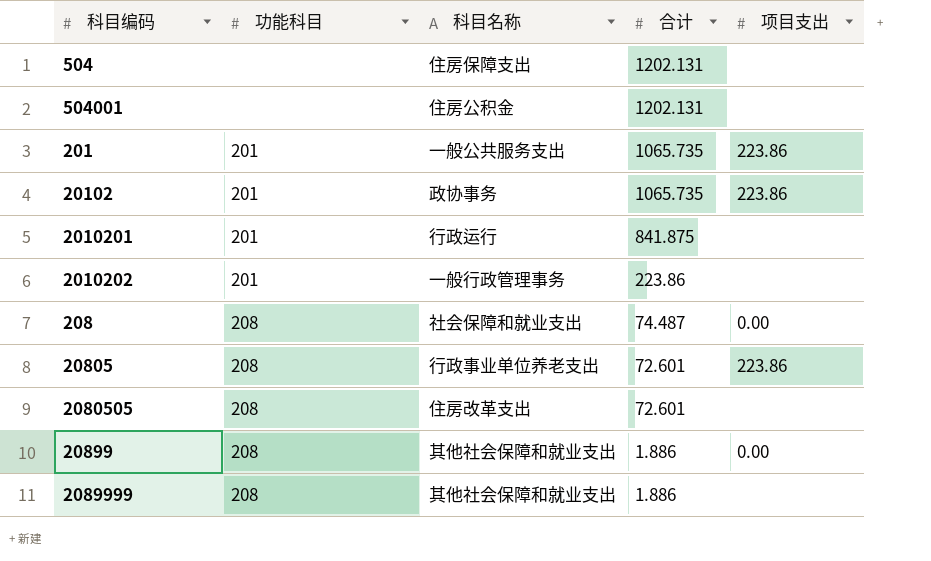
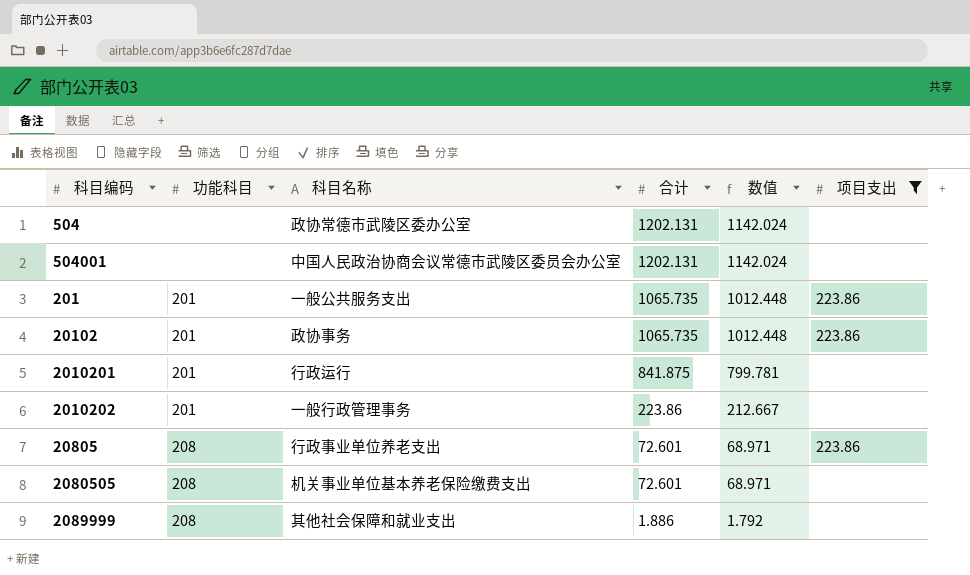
filter: none -> 项目支出 != 0.00
column 数值 | formula: none -> [合计] * 0.95
504 | 科目名称: 住房保障支出 -> 政协常德市武陵区委办公室
504001 | 科目名称: 住房公积金 -> 中国人民政治协商会议常德市武陵区委员会办公室
2080505 | 科目名称: 住房改革支出 -> 机关事业单位基本养老保险缴费支出

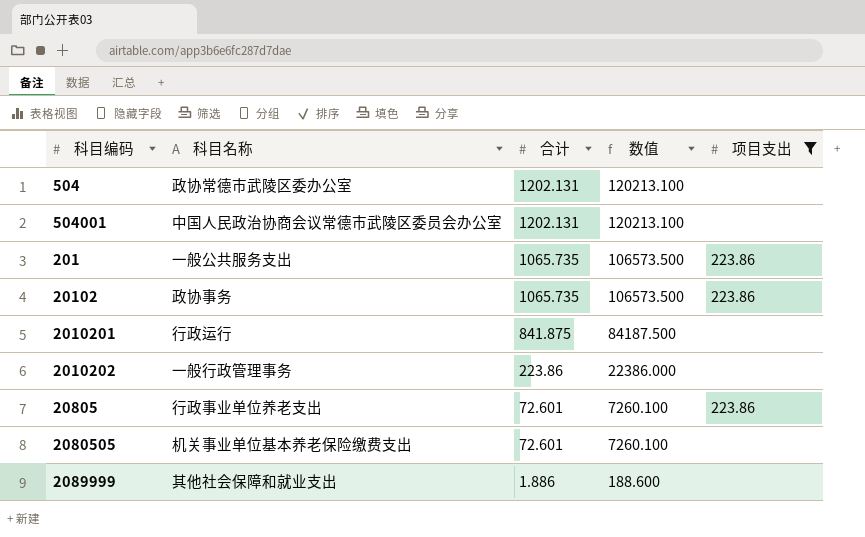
column 功能科目 | position: 2 -> none
column 数值 | formula: [合计] * 0.95 -> [合计] * 100

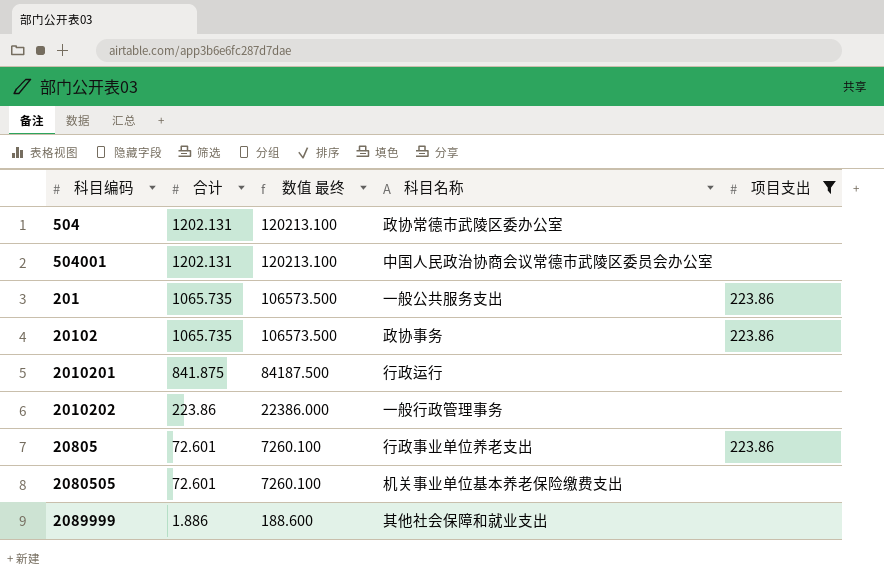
column name: 数值 -> 数值 最终
column 科目名称 | position: 2 -> 4

